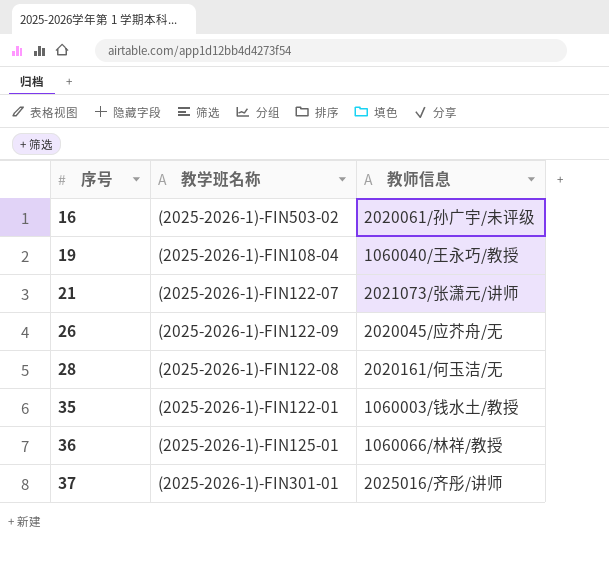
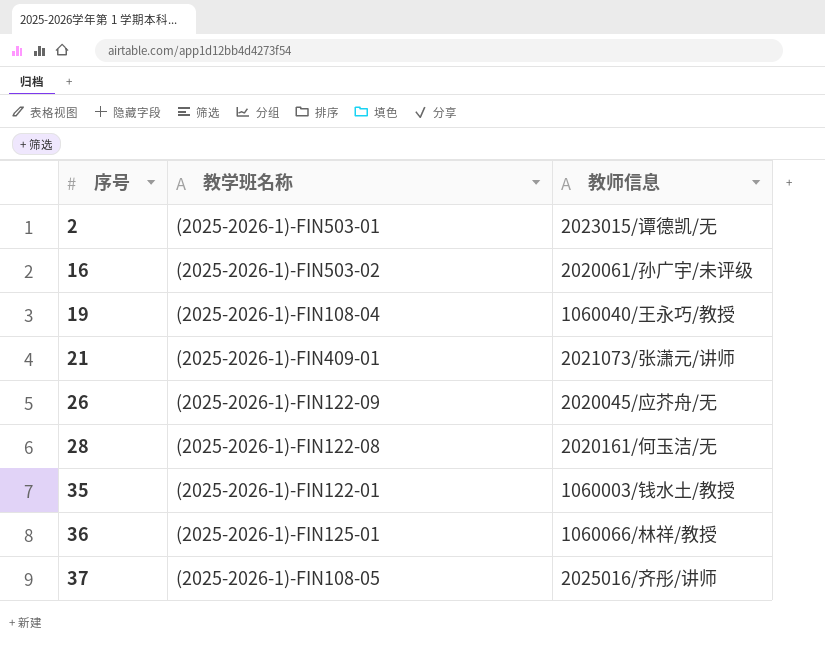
row 2: none -> (2025-2026-1)-FIN503-01 | 2023015/谭德凯/无
21 | 教学班名称: (2025-2026-1)-FIN122-07 -> (2025-2026-1)-FIN409-01
37 | 教学班名称: (2025-2026-1)-FIN301-01 -> (2025-2026-1)-FIN108-05

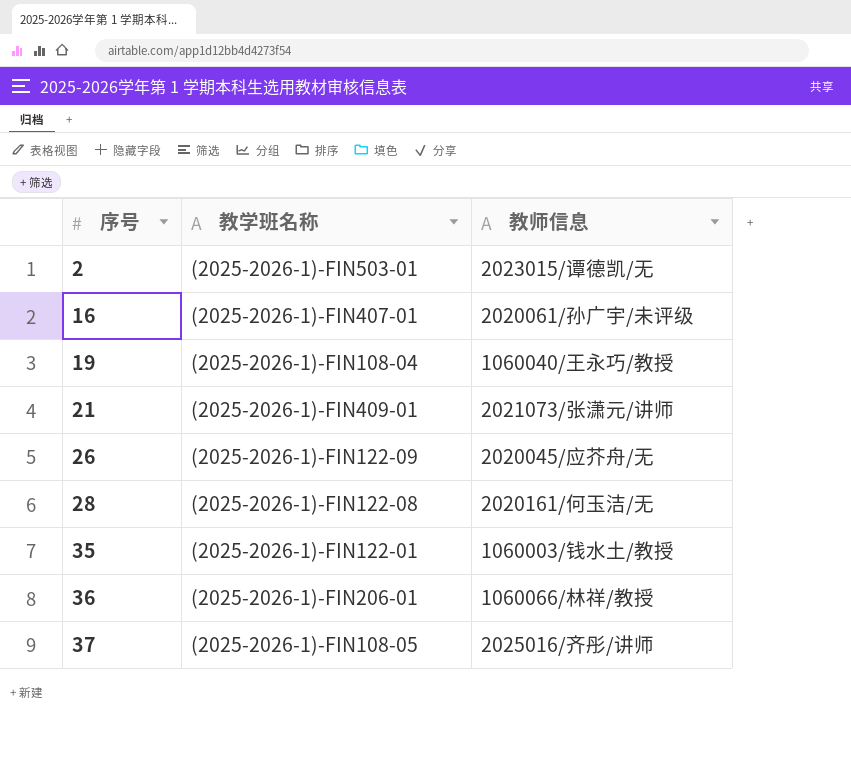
16 | 教学班名称: (2025-2026-1)-FIN503-02 -> (2025-2026-1)-FIN407-01
36 | 教学班名称: (2025-2026-1)-FIN125-01 -> (2025-2026-1)-FIN206-01

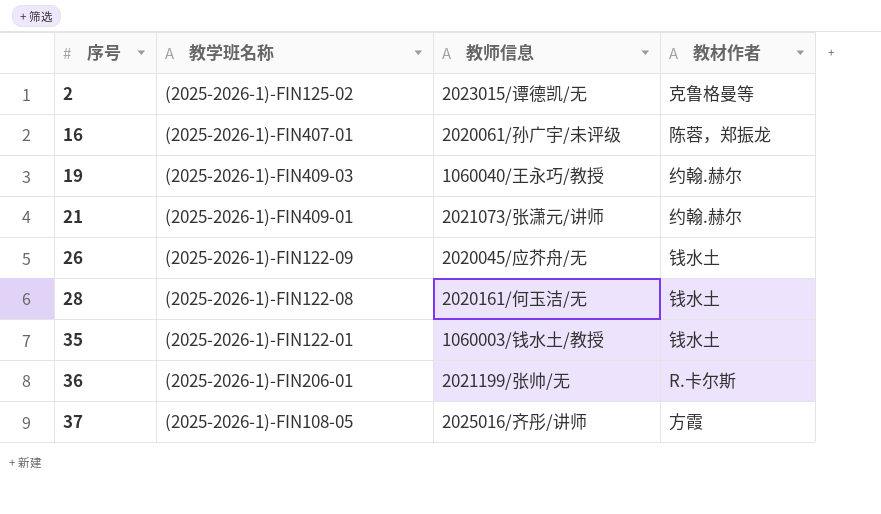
column 教材作者 | position: none -> 4
2 | 教学班名称: (2025-2026-1)-FIN503-01 -> (2025-2026-1)-FIN125-02
19 | 教学班名称: (2025-2026-1)-FIN108-04 -> (2025-2026-1)-FIN409-03
36 | 教师信息: 1060066/林祥/教授 -> 2021199/张帅/无

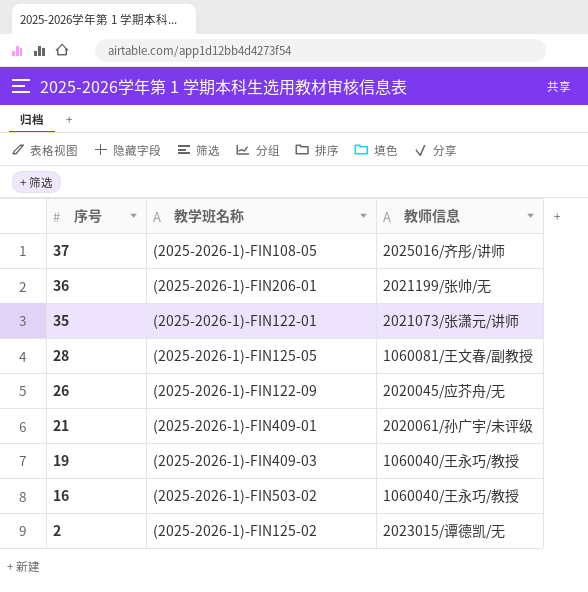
row order: 序号 ascending -> 序号 descending
column 教材作者 | position: 4 -> none
35 | 教师信息: 1060003/钱水土/教授 -> 2021073/张潇元/讲师
28 | 教学班名称: (2025-2026-1)-FIN122-08 -> (2025-2026-1)-FIN125-05
28 | 教师信息: 2020161/何玉洁/无 -> 1060081/王文春/副教授
21 | 教师信息: 2021073/张潇元/讲师 -> 2020061/孙广宇/未评级
16 | 教学班名称: (2025-2026-1)-FIN407-01 -> (2025-2026-1)-FIN503-02
16 | 教师信息: 2020061/孙广宇/未评级 -> 1060040/王永巧/教授

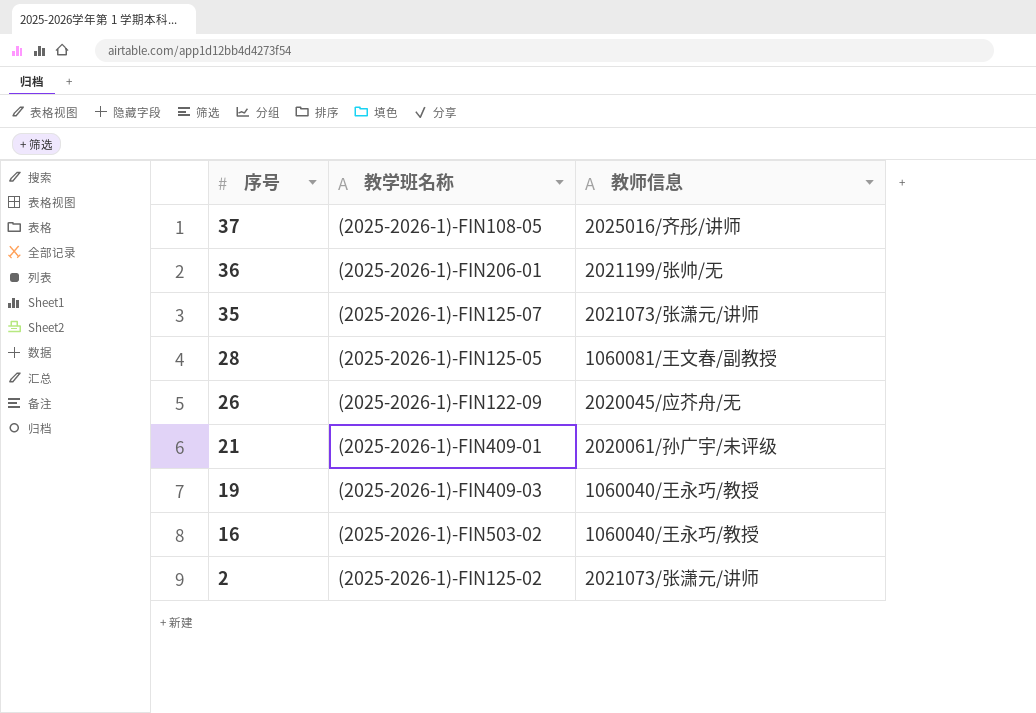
35 | 教学班名称: (2025-2026-1)-FIN122-01 -> (2025-2026-1)-FIN125-07
2 | 教师信息: 2023015/谭德凯/无 -> 2021073/张潇元/讲师

